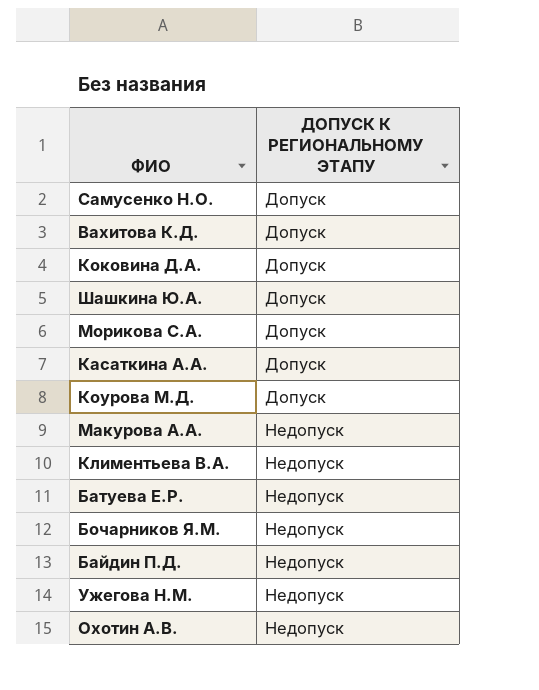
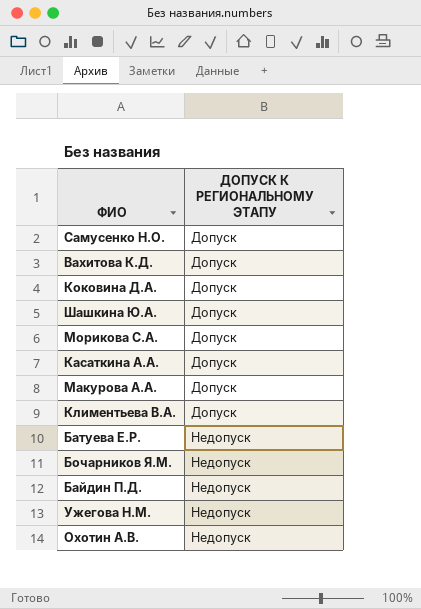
row Коурова М.Д.: Допуск -> none
Макурова А.А. | ДОПУСК К РЕГИОНАЛЬНОМУ ЭТАПУ: Недопуск -> Допуск
Климентьева В.А. | ДОПУСК К РЕГИОНАЛЬНОМУ ЭТАПУ: Недопуск -> Допуск

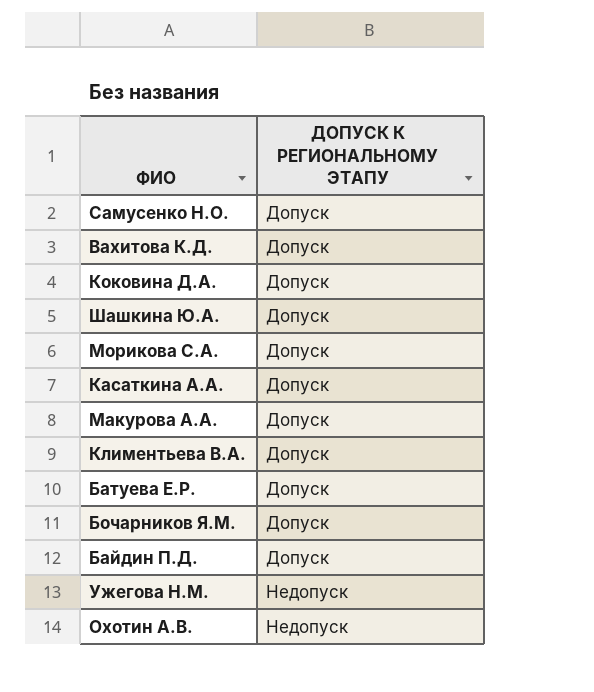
Батуева Е.Р. | ДОПУСК К РЕГИОНАЛЬНОМУ ЭТАПУ: Недопуск -> Допуск
Бочарников Я.М. | ДОПУСК К РЕГИОНАЛЬНОМУ ЭТАПУ: Недопуск -> Допуск
Байдин П.Д. | ДОПУСК К РЕГИОНАЛЬНОМУ ЭТАПУ: Недопуск -> Допуск

